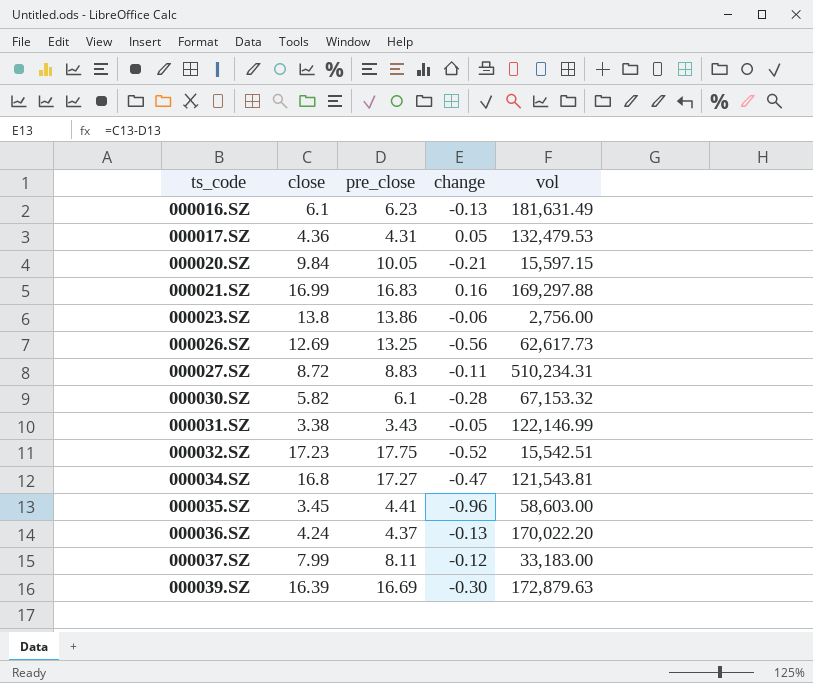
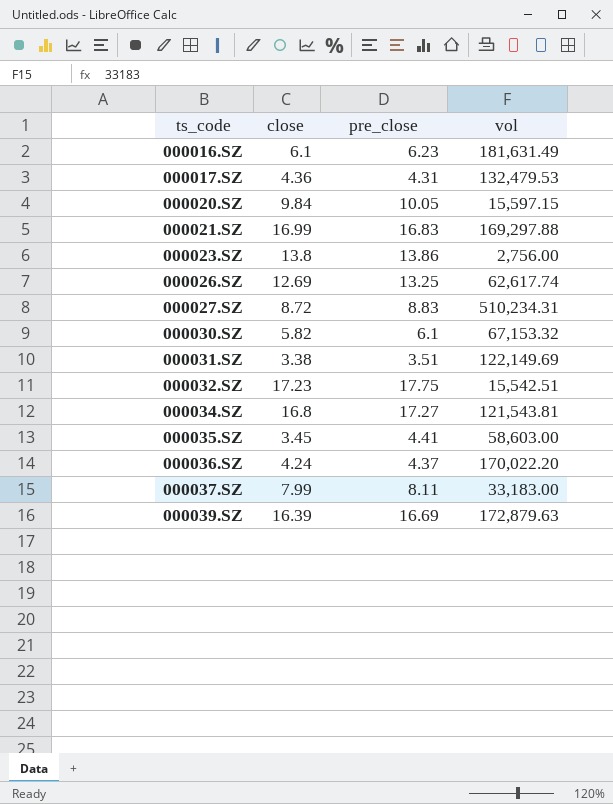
column change | formula: [close] - [pre_close] -> none
000026.SZ | vol: 62,617.73 -> 62,617.74
000031.SZ | pre_close: 3.43 -> 3.51
000031.SZ | vol: 122,146.99 -> 122,149.69

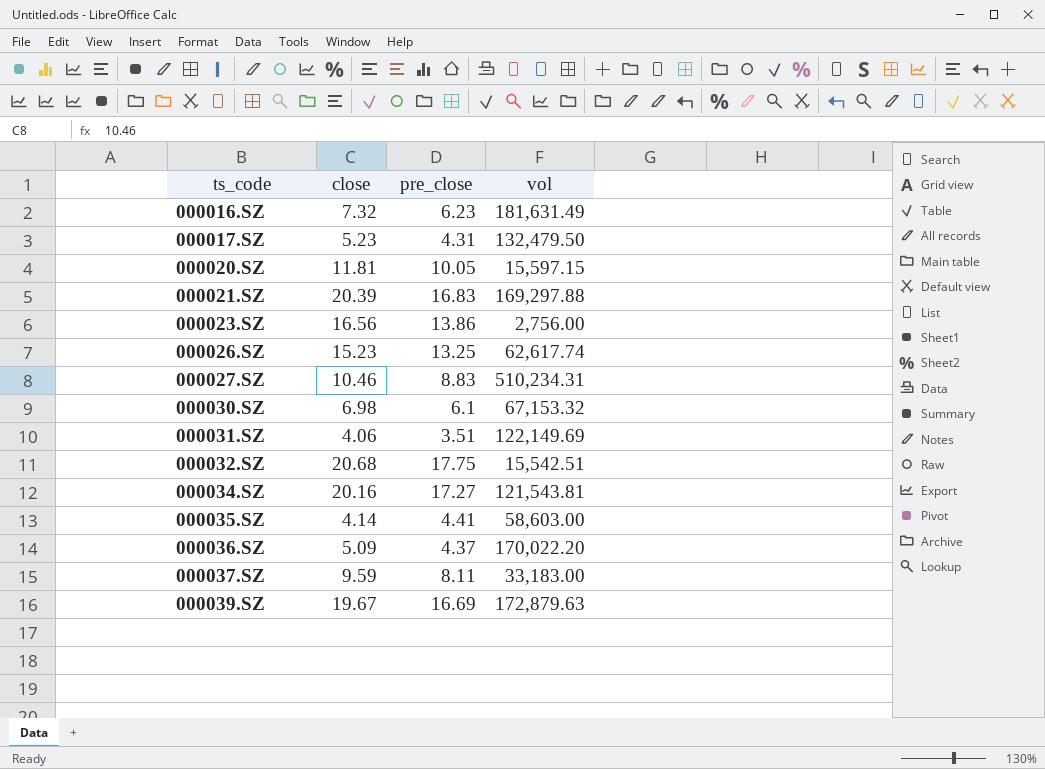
000016.SZ | close: 6.1 -> 7.32
000017.SZ | close: 4.36 -> 5.23
000017.SZ | vol: 132,479.53 -> 132,479.50
000020.SZ | close: 9.84 -> 11.81
000021.SZ | close: 16.99 -> 20.39
000023.SZ | close: 13.8 -> 16.56
000026.SZ | close: 12.69 -> 15.23
000027.SZ | close: 8.72 -> 10.46
000030.SZ | close: 5.82 -> 6.98
000031.SZ | close: 3.38 -> 4.06
000032.SZ | close: 17.23 -> 20.68
000034.SZ | close: 16.8 -> 20.16
000035.SZ | close: 3.45 -> 4.14
000036.SZ | close: 4.24 -> 5.09
000037.SZ | close: 7.99 -> 9.59
000039.SZ | close: 16.39 -> 19.67

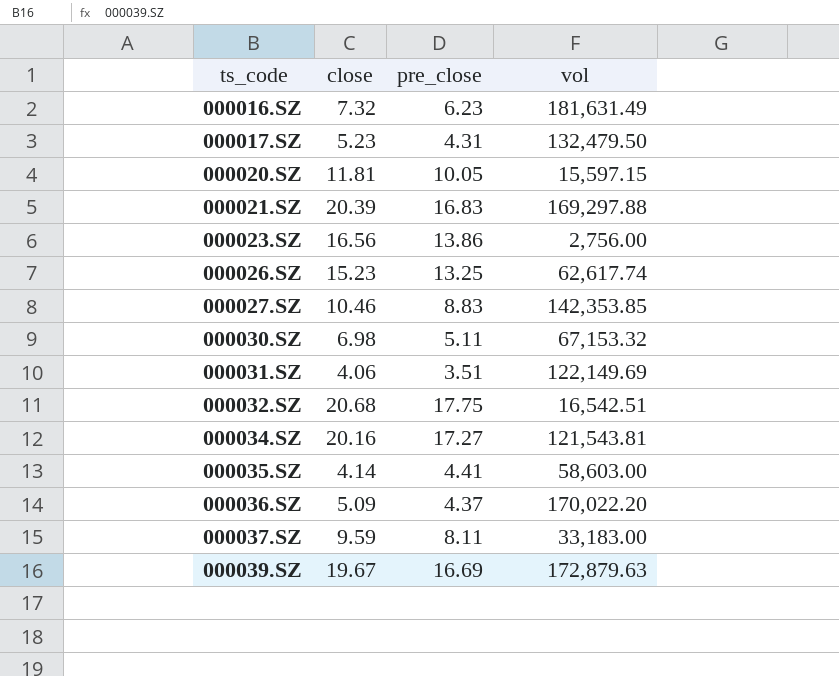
000027.SZ | vol: 510,234.31 -> 142,353.85
000030.SZ | pre_close: 6.1 -> 5.11
000032.SZ | vol: 15,542.51 -> 16,542.51

